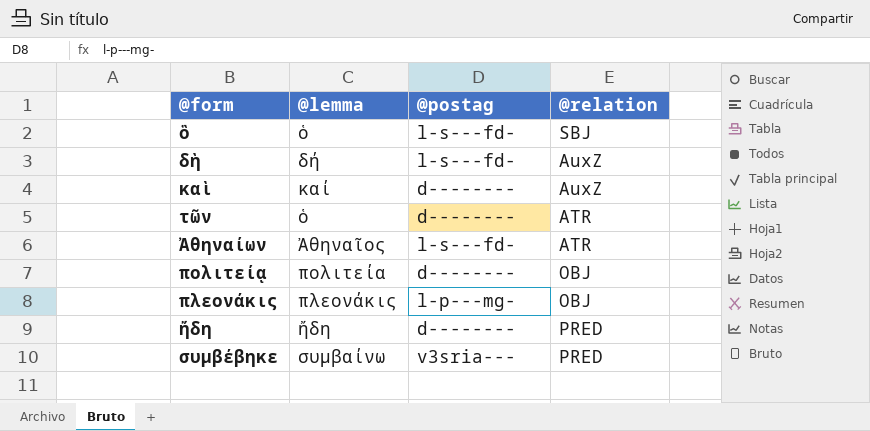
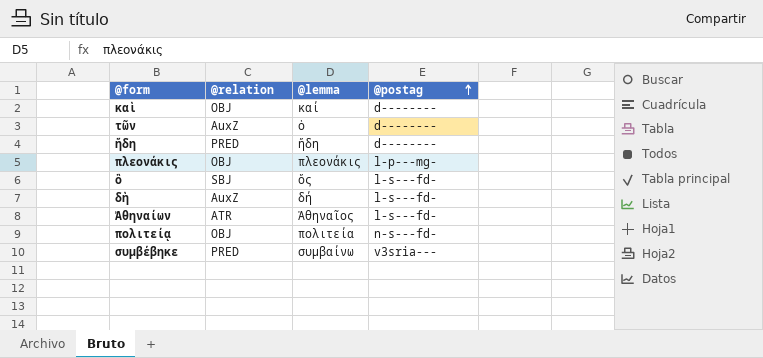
row order: none -> @postag ascending
column @relation | position: 4 -> 2
καὶ | @relation: AuxZ -> OBJ
τῶν | @relation: ATR -> AuxZ
ὃ | @lemma: ὁ -> ὅς
πολιτείᾳ | @postag: d-------- -> n-s---fd-

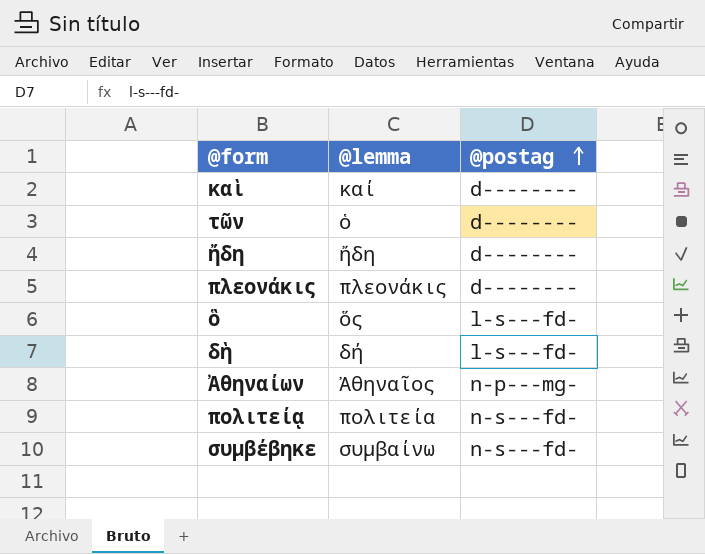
column @relation | position: 2 -> none
πλεονάκις | @postag: l-p---mg- -> d--------
Ἀθηναίων | @postag: l-s---fd- -> n-p---mg-
συμβέβηκε | @postag: v3sria--- -> n-s---fd-

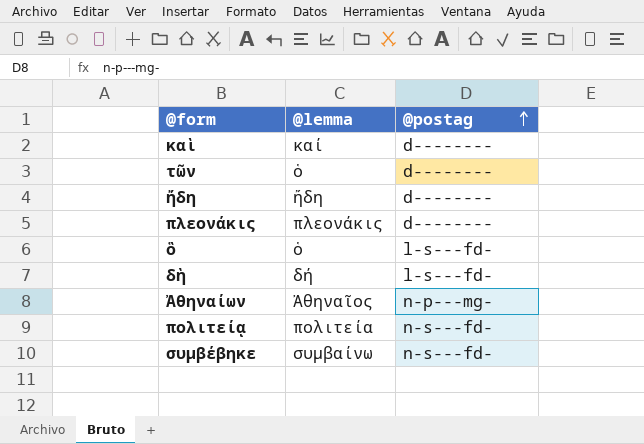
ὃ | @lemma: ὅς -> ὁ

